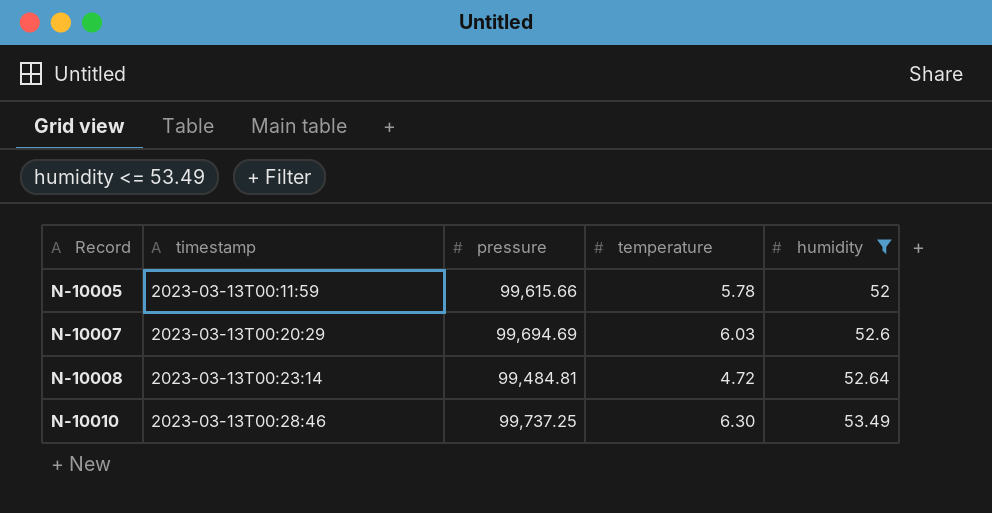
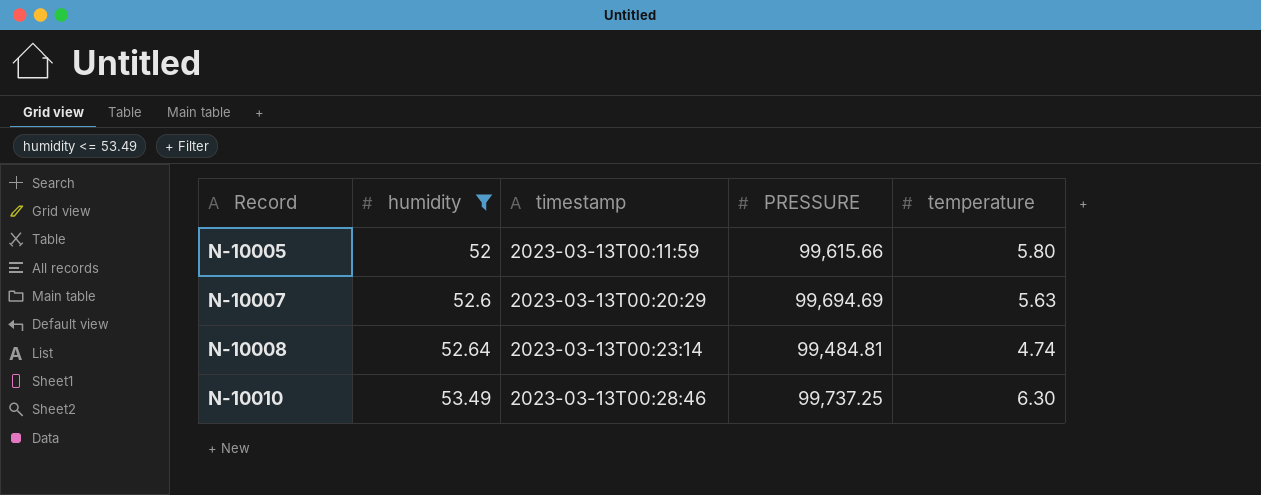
column humidity | position: 5 -> 2
column name: pressure -> PRESSURE
N-10005 | temperature: 5.78 -> 5.80
N-10007 | temperature: 6.03 -> 5.63
N-10008 | temperature: 4.72 -> 4.74

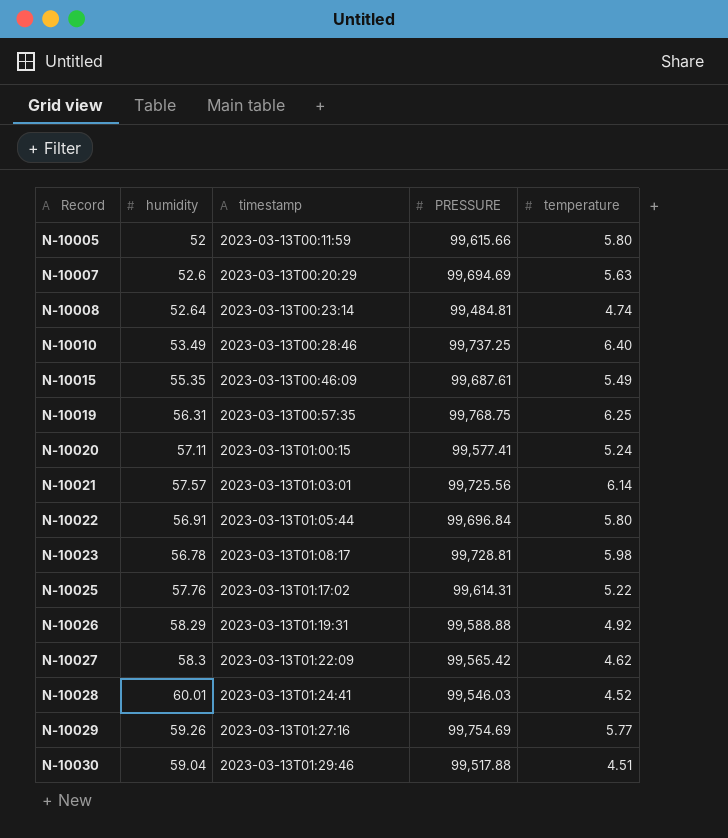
filter: humidity <= 53.49 -> none
N-10010 | temperature: 6.30 -> 6.40

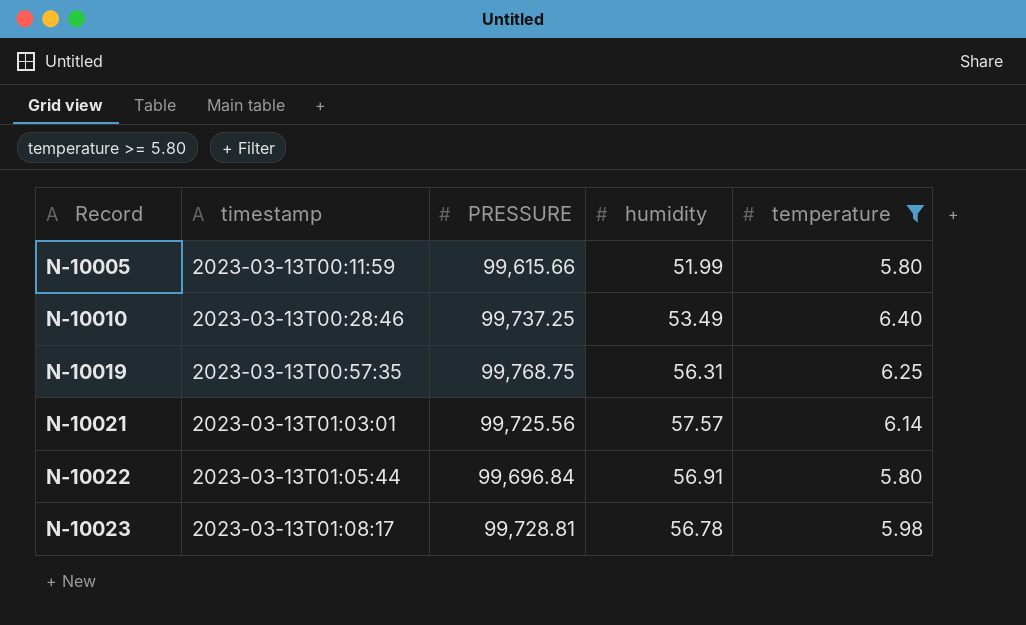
filter: none -> temperature >= 5.80
column humidity | position: 2 -> 4
N-10005 | humidity: 52 -> 51.99

